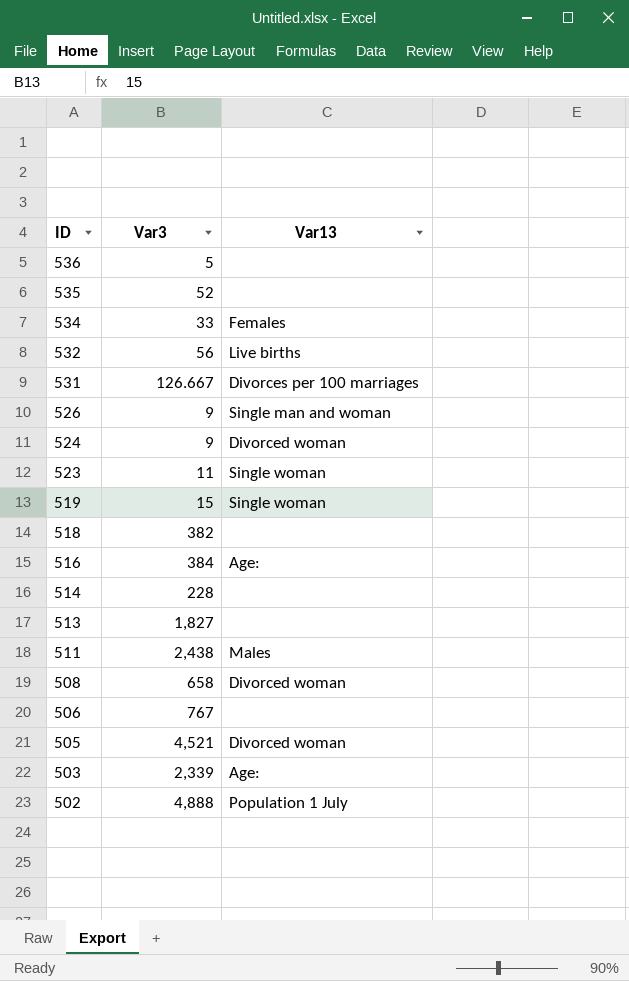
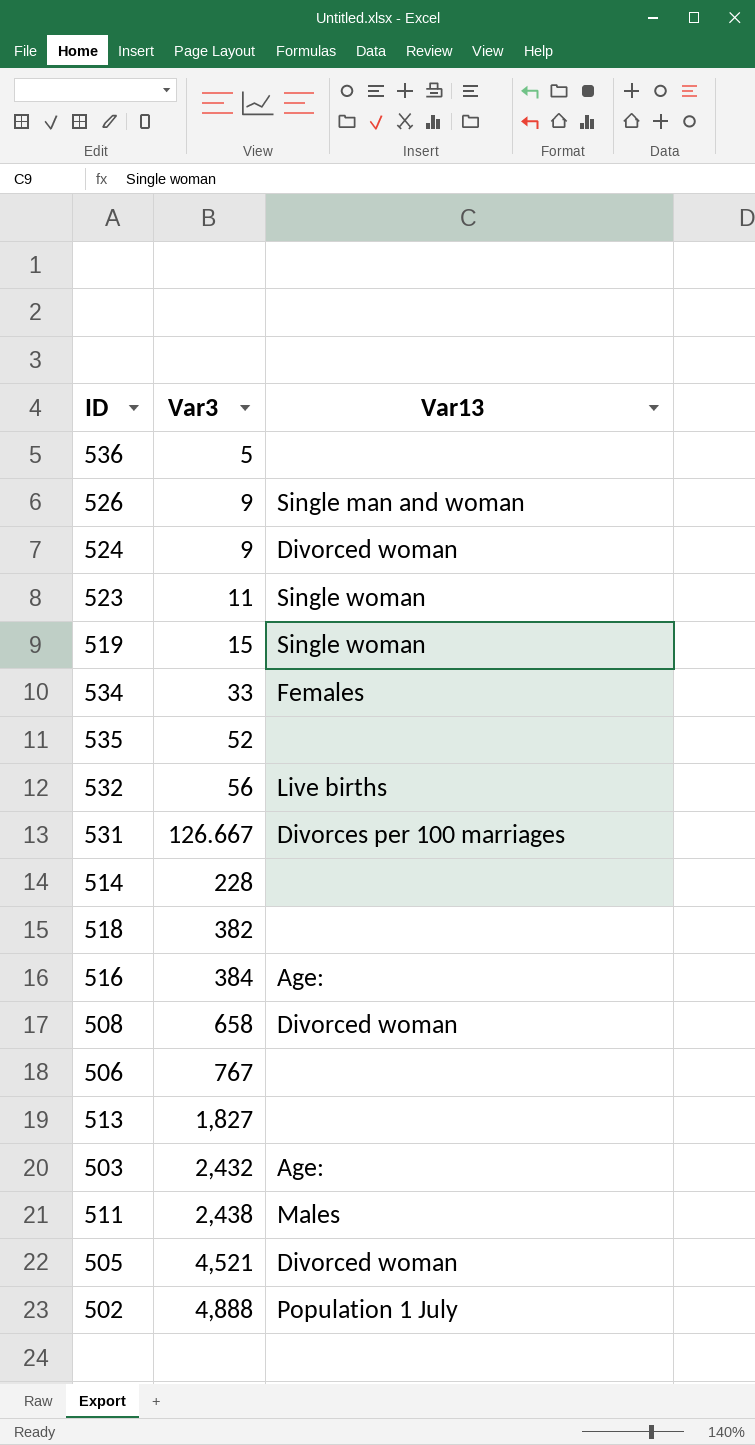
row order: ID descending -> Var3 ascending
503 | Var3: 2,339 -> 2,432

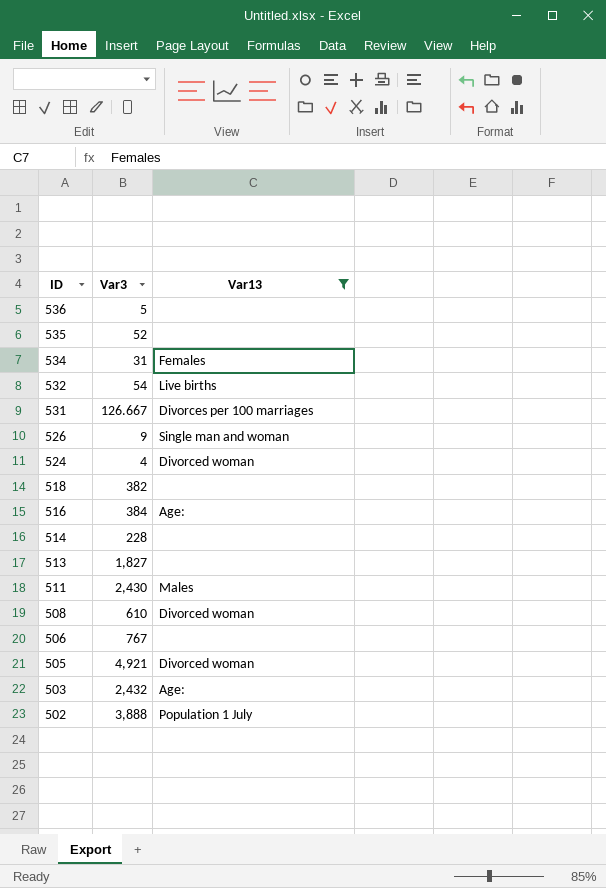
filter: none -> Var13 != Single woman
row order: Var3 ascending -> ID descending
534 | Var3: 33 -> 31
532 | Var3: 56 -> 54
524 | Var3: 9 -> 4
511 | Var3: 2,438 -> 2,430
508 | Var3: 658 -> 610
505 | Var3: 4,521 -> 4,921
502 | Var3: 4,888 -> 3,888

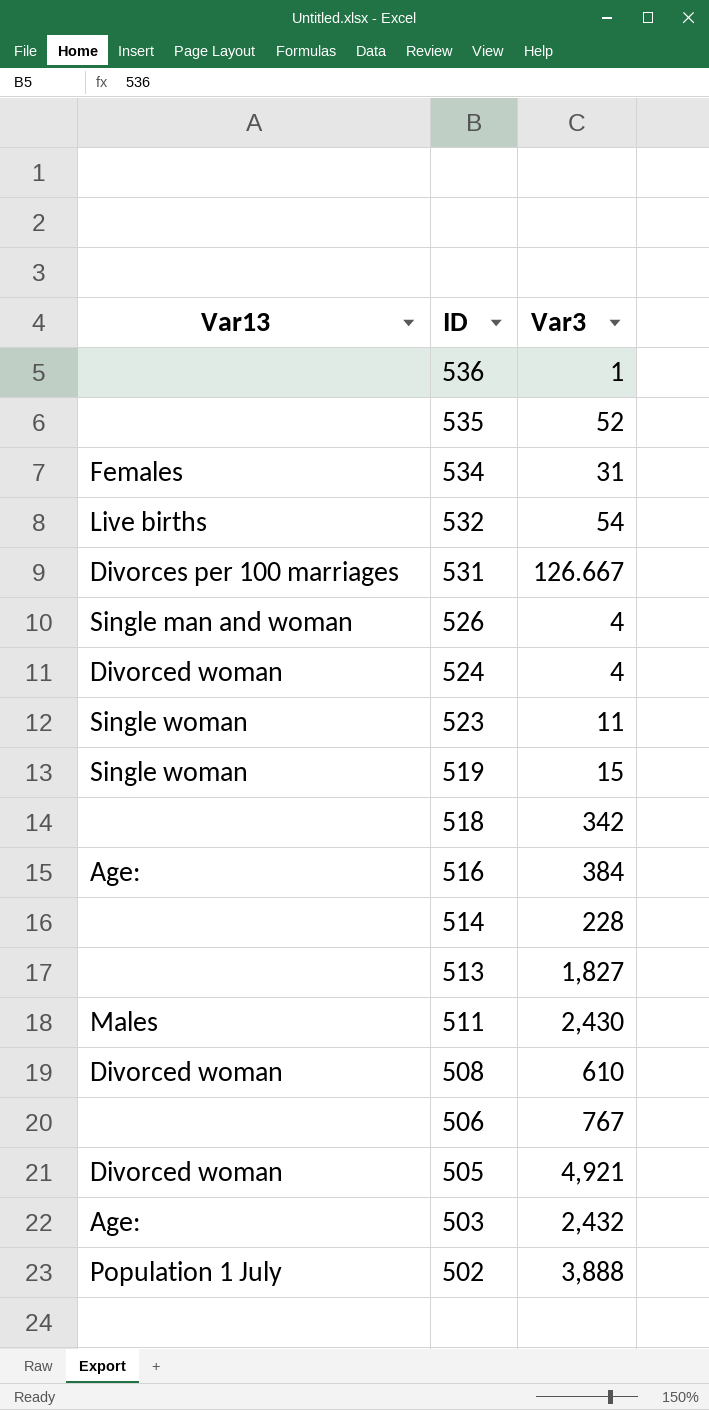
filter: Var13 != Single woman -> none
column Var13 | position: 3 -> 1
536 | Var3: 5 -> 1
526 | Var3: 9 -> 4
518 | Var3: 382 -> 342

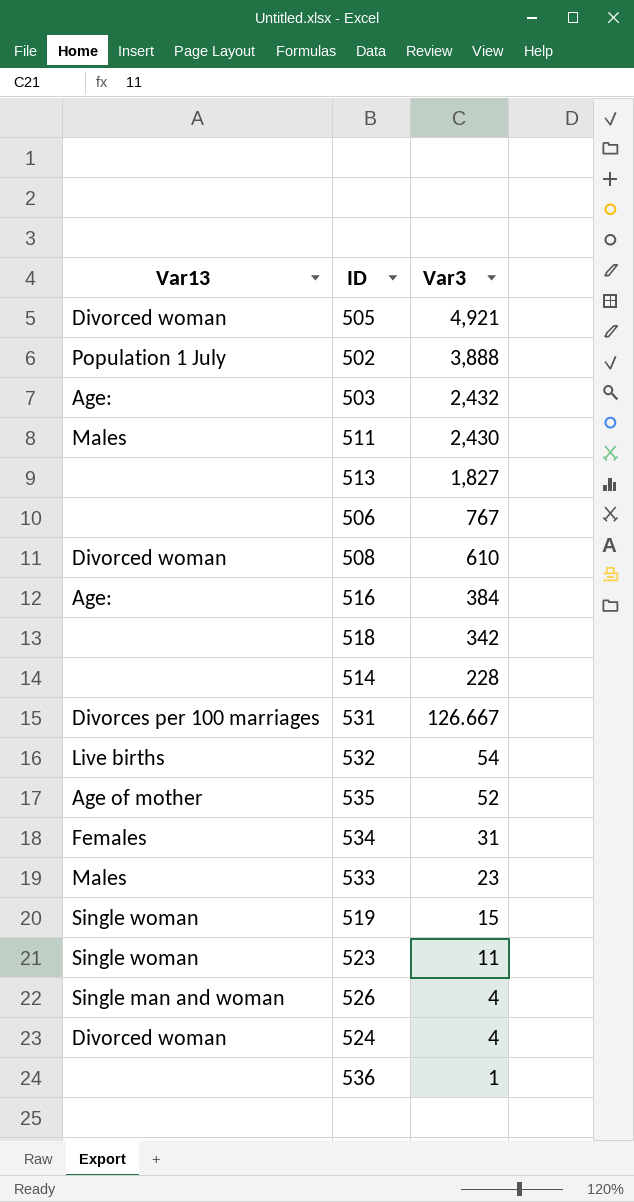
row order: ID descending -> Var3 descending
535 | Var13: none -> Age of mother
row 533: none -> Males | 23

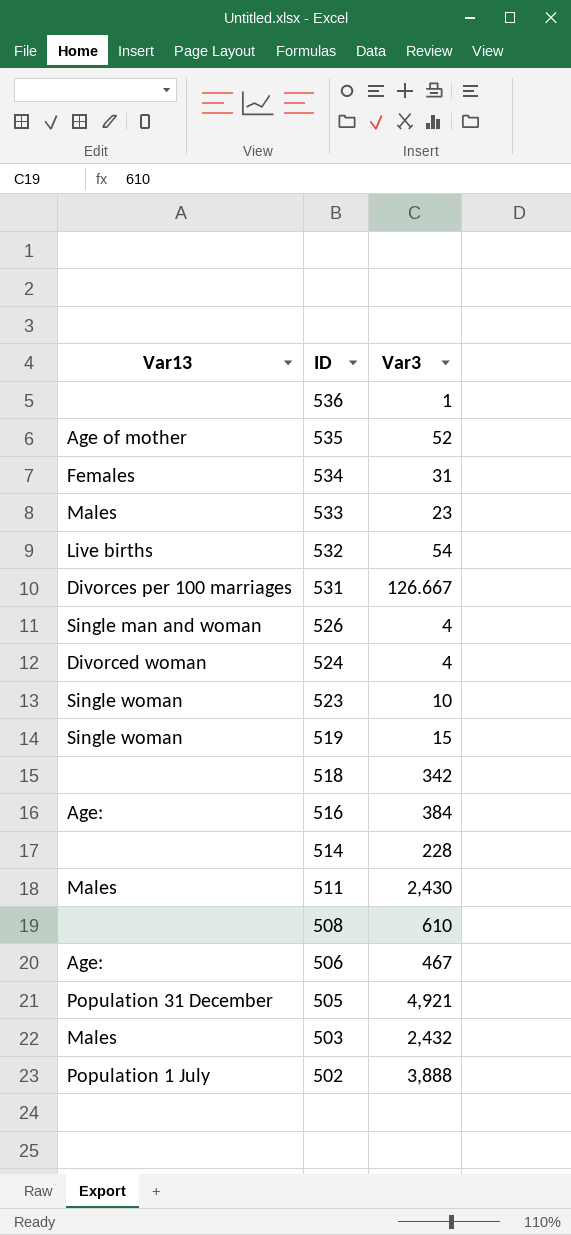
row order: Var3 descending -> ID descending
row 513: none | 1,827 -> none
523 | Var3: 11 -> 10
508 | Var13: Divorced woman -> none
506 | Var13: none -> Age:
506 | Var3: 767 -> 467
505 | Var13: Divorced woman -> Population 31 December
503 | Var13: Age: -> Males

